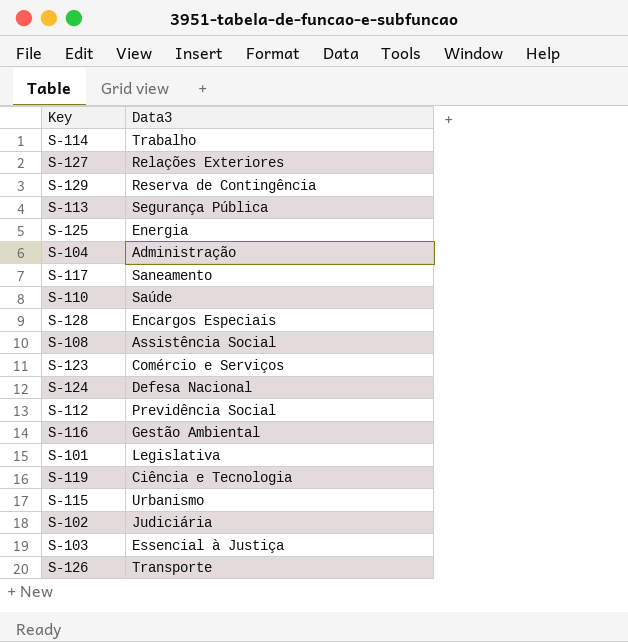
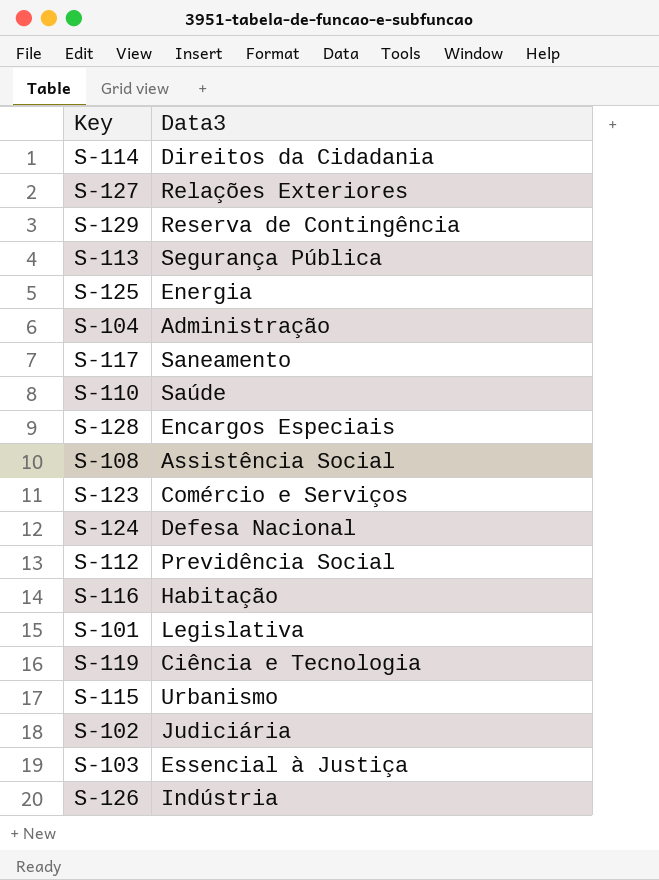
S-114 | Data3: Trabalho -> Direitos da Cidadania
S-116 | Data3: Gestão Ambiental -> Habitação
S-126 | Data3: Transporte -> Indústria

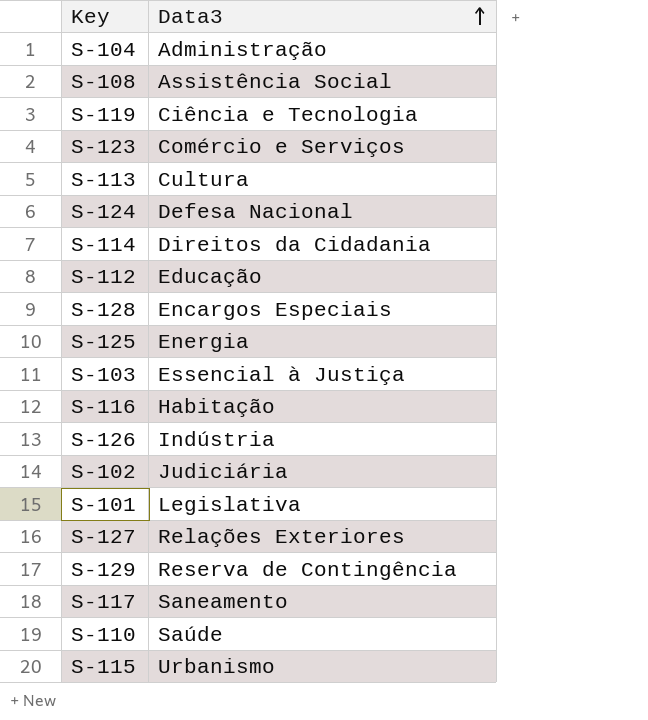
row order: none -> Data3 ascending
S-113 | Data3: Segurança Pública -> Cultura
S-112 | Data3: Previdência Social -> Educação

